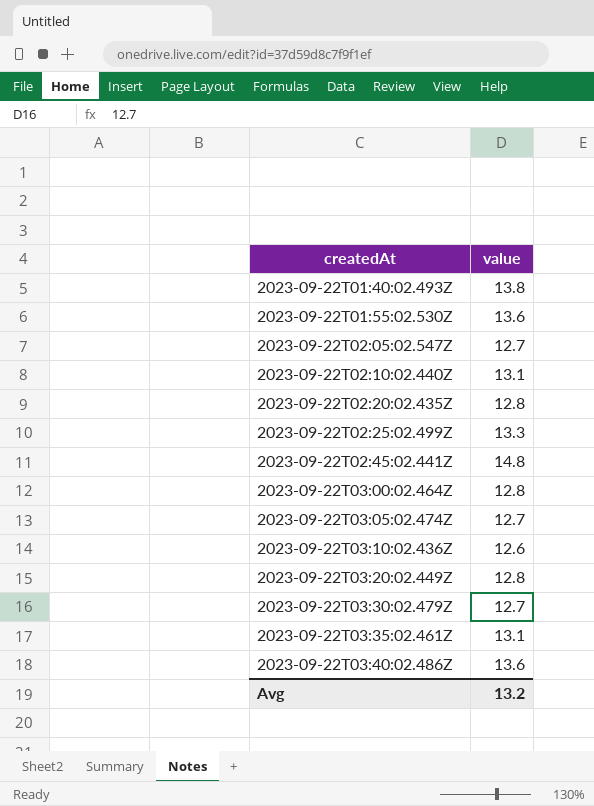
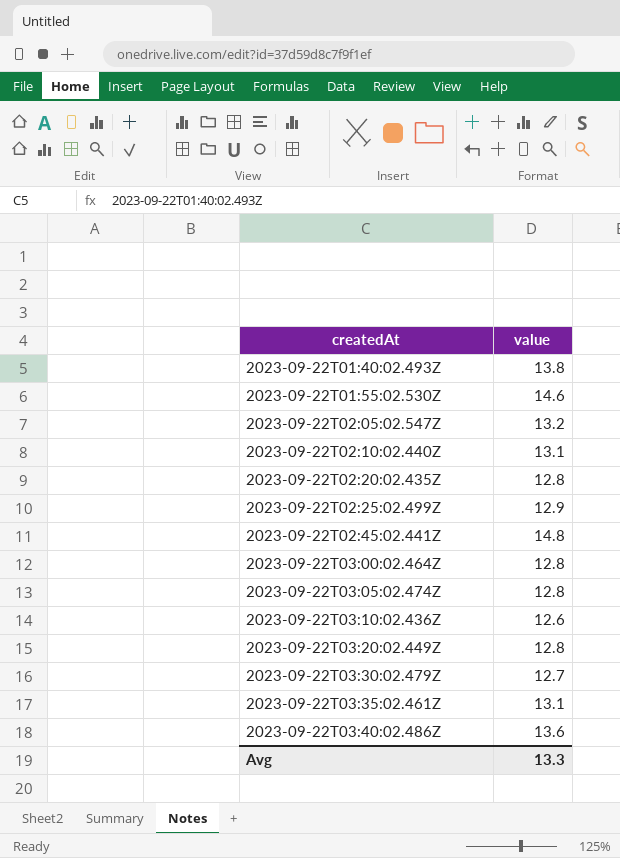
2023-09-22T01:55:02.530Z | value: 13.6 -> 14.6
2023-09-22T02:05:02.547Z | value: 12.7 -> 13.2
2023-09-22T02:25:02.499Z | value: 13.3 -> 12.9
2023-09-22T03:05:02.474Z | value: 12.7 -> 12.8
Avg | value: 13.2 -> 13.3

